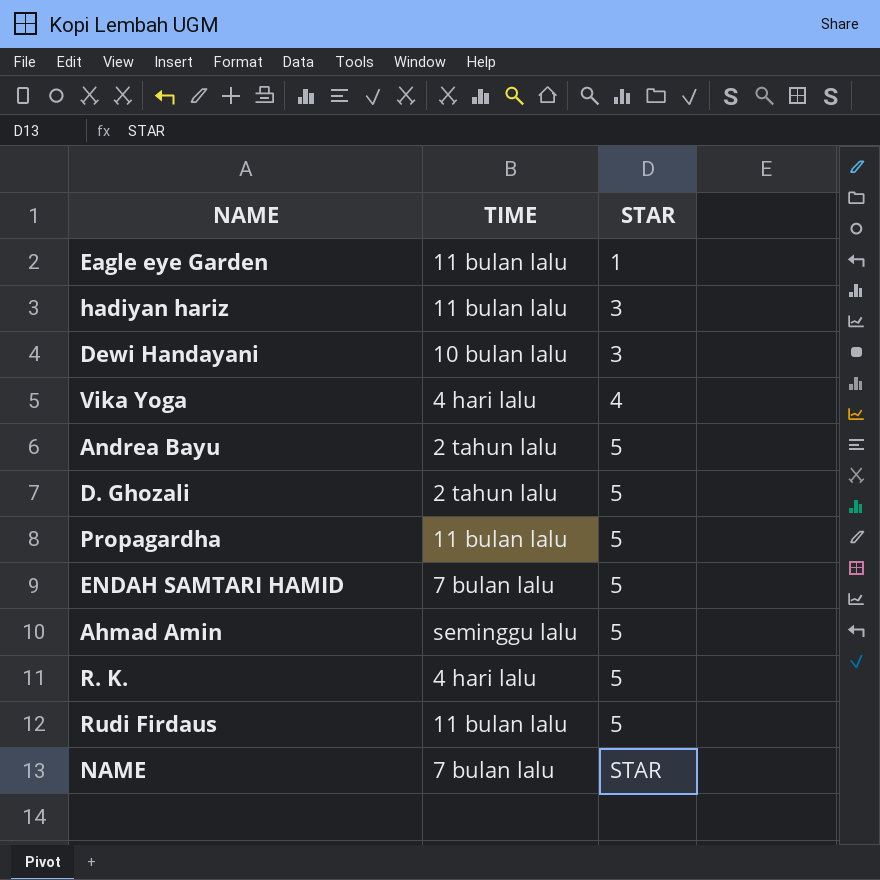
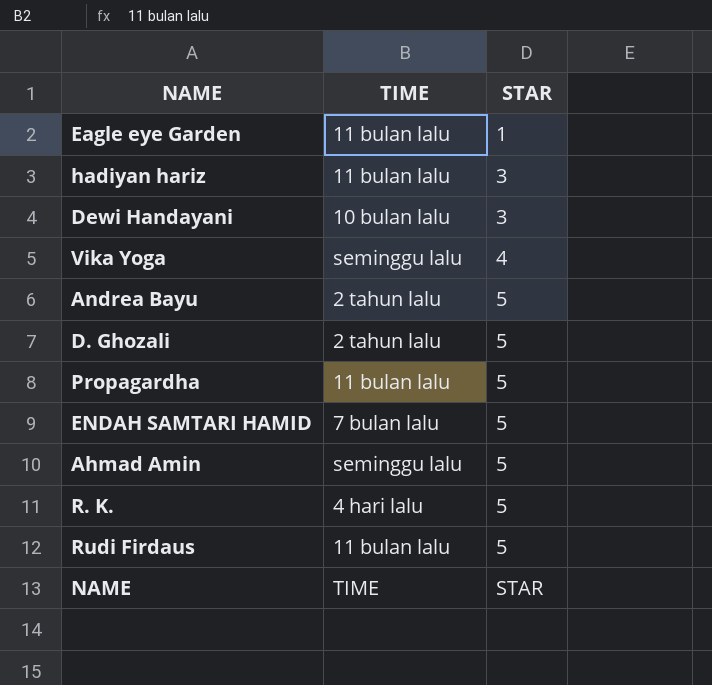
Vika Yoga | TIME: 4 hari lalu -> seminggu lalu
NAME | TIME: 7 bulan lalu -> TIME

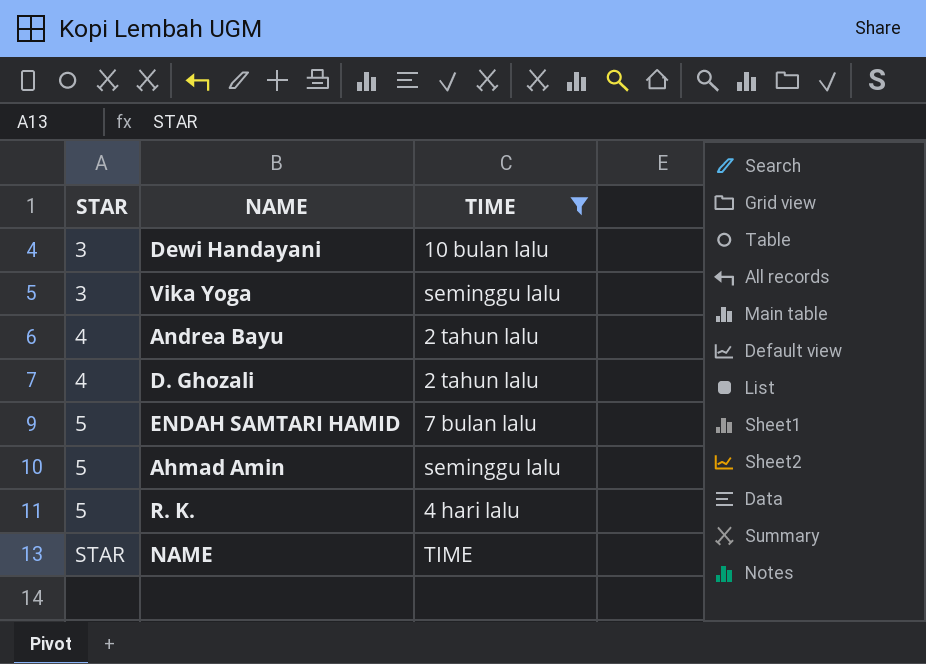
filter: none -> TIME != 11 bulan lalu
column STAR | position: 3 -> 1
Vika Yoga | STAR: 4 -> 3
Andrea Bayu | STAR: 5 -> 4
D. Ghozali | STAR: 5 -> 4

